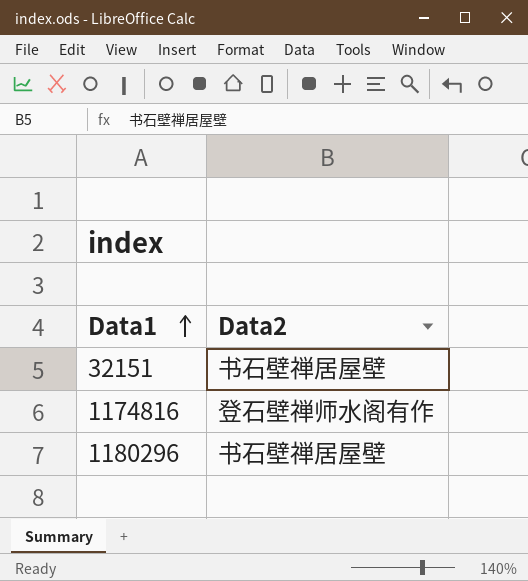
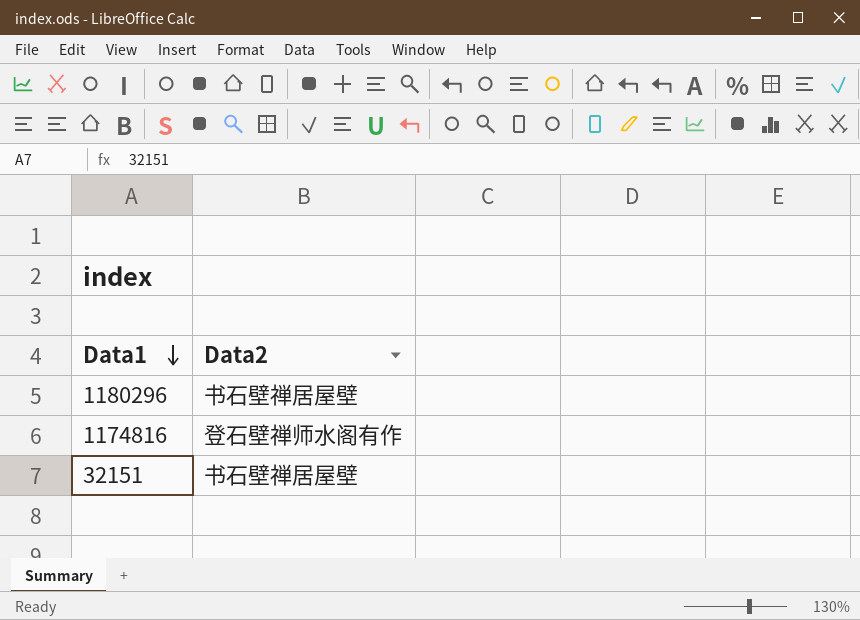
row order: Data1 ascending -> Data1 descending

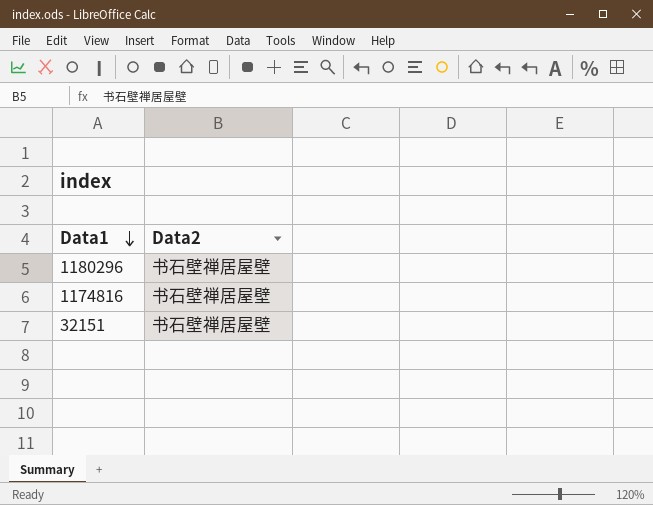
1174816 | Data2: 登石壁禅师水阁有作 -> 书石壁禅居屋壁

